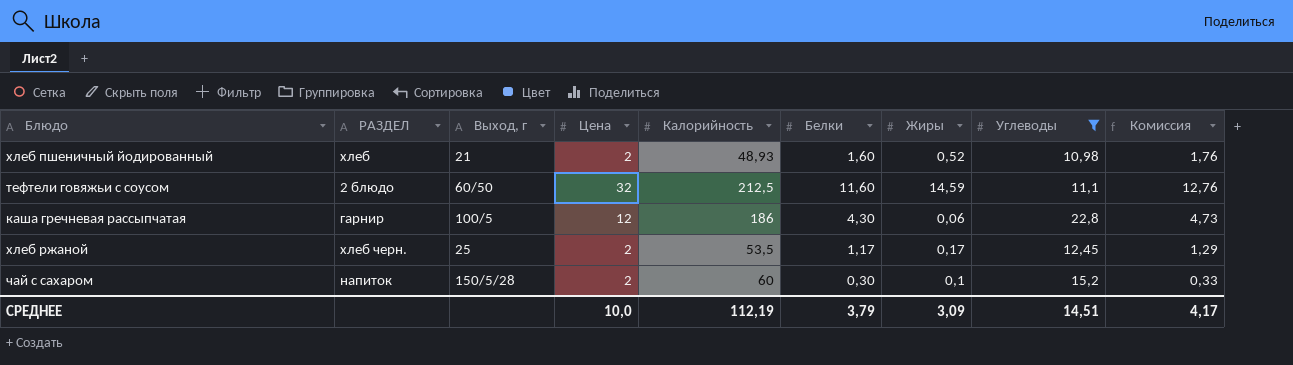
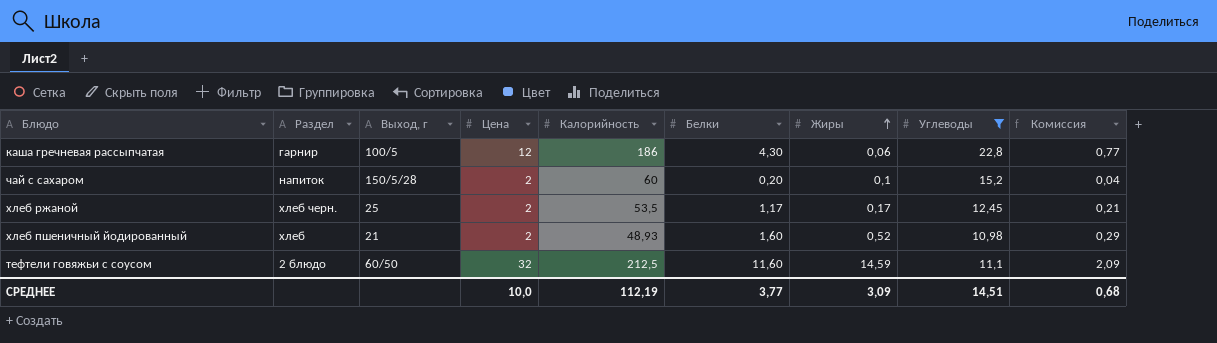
row order: none -> Жиры ascending
column name: РАЗДЕЛ -> Раздел
column Комиссия | formula: [Белки] * 1,1 -> [Белки] * 0,18
чай с сахаром | Белки: 0,30 -> 0,20
СРЕДНЕЕ | Белки: 3,79 -> 3,77
СРЕДНЕЕ | Комиссия: 4,17 -> 0,68

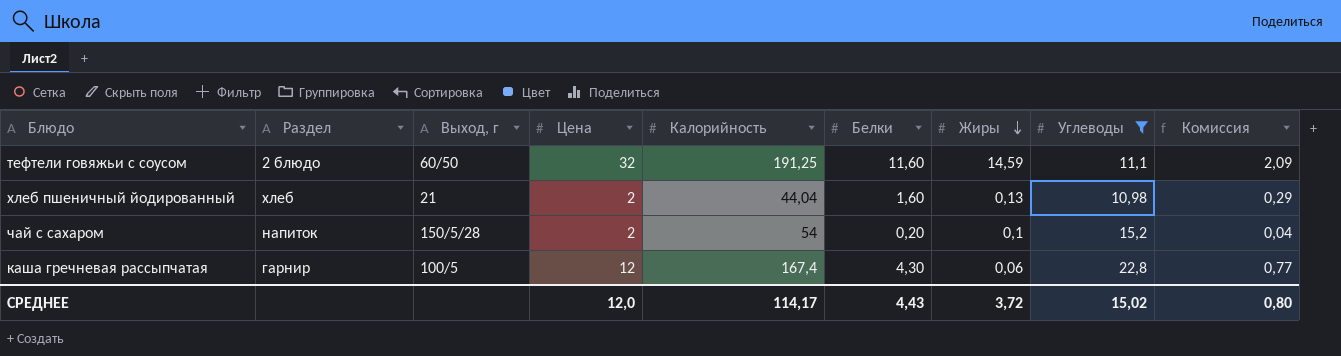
row order: Жиры ascending -> Жиры descending
row хлеб ржаной: хлеб черн. | 25 | 2 | 53,5 | 1,17 | 0,17 | 12,45 | 0,21 -> none
тефтели говяжьи с соусом | Калорийность: 212,5 -> 191,25
хлеб пшеничный йодированный | Калорийность: 48,93 -> 44,04
хлеб пшеничный йодированный | Жиры: 0,52 -> 0,13
чай с сахаром | Калорийность: 60 -> 54
каша гречневая рассыпчатая | Калорийность: 186 -> 167,4
СРЕДНЕЕ | Цена: 10,0 -> 12,0
СРЕДНЕЕ | Калорийность: 112,19 -> 114,17
СРЕДНЕЕ | Белки: 3,77 -> 4,43
СРЕДНЕЕ | Жиры: 3,09 -> 3,72
СРЕДНЕЕ | Углеводы: 14,51 -> 15,02
СРЕДНЕЕ | Комиссия: 0,68 -> 0,80

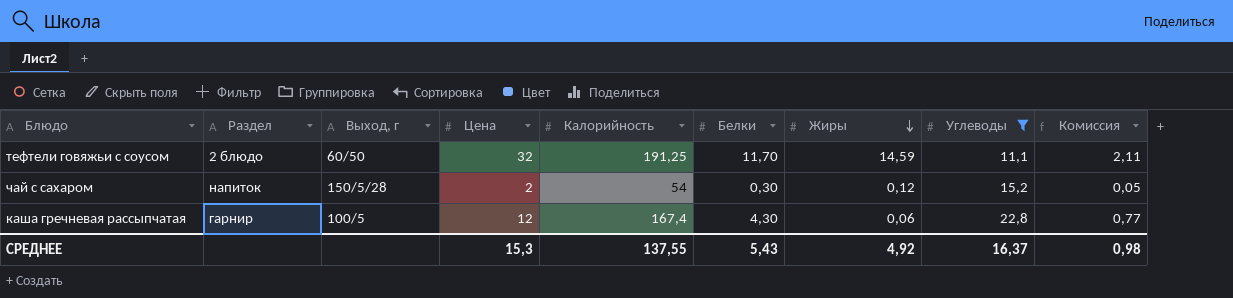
row хлеб пшеничный йодированный: хлеб | 21 | 2 | 44,04 | 1,60 | 0,13 | 10,98 | 0,29 -> none
тефтели говяжьи с соусом | Белки: 11,60 -> 11,70
тефтели говяжьи с соусом | Комиссия: 2,09 -> 2,11
чай с сахаром | Белки: 0,20 -> 0,30
чай с сахаром | Жиры: 0,1 -> 0,12
чай с сахаром | Комиссия: 0,04 -> 0,05
СРЕДНЕЕ | Цена: 12,0 -> 15,3
СРЕДНЕЕ | Калорийность: 114,17 -> 137,55
СРЕДНЕЕ | Белки: 4,43 -> 5,43
СРЕДНЕЕ | Жиры: 3,72 -> 4,92
СРЕДНЕЕ | Углеводы: 15,02 -> 16,37
СРЕДНЕЕ | Комиссия: 0,80 -> 0,98

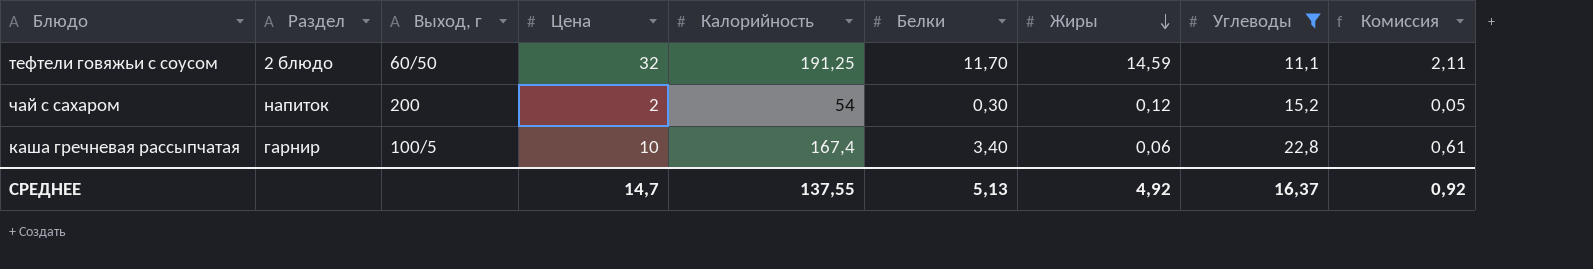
чай с сахаром | Выход, г: 150/5/28 -> 200
каша гречневая рассыпчатая | Цена: 12 -> 10
каша гречневая рассыпчатая | Белки: 4,30 -> 3,40
каша гречневая рассыпчатая | Комиссия: 0,77 -> 0,61
СРЕДНЕЕ | Цена: 15,3 -> 14,7
СРЕДНЕЕ | Белки: 5,43 -> 5,13
СРЕДНЕЕ | Комиссия: 0,98 -> 0,92

